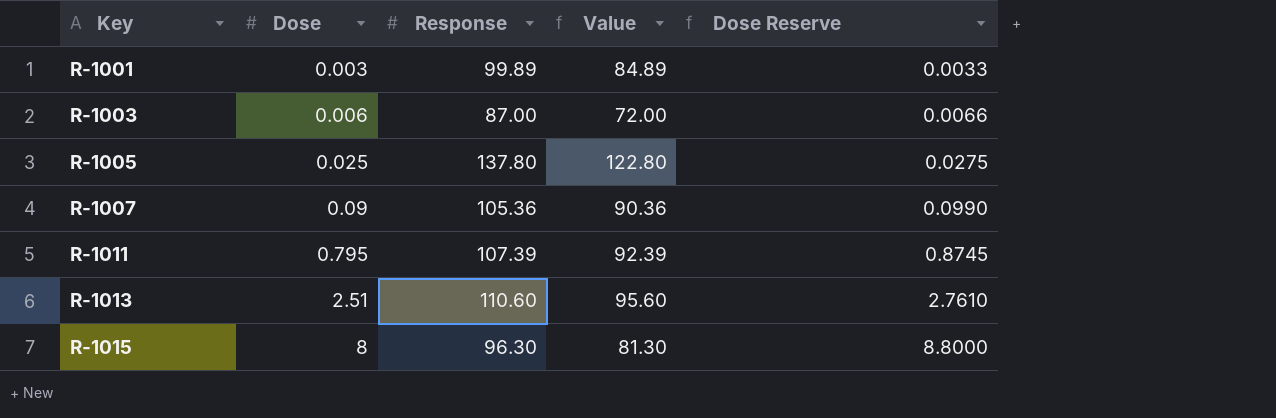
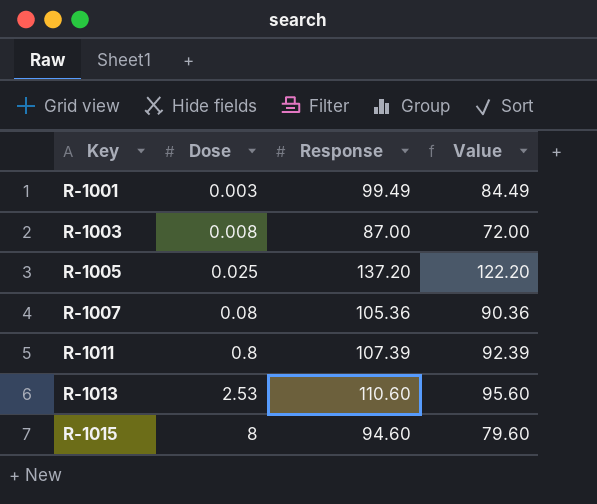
column Dose Reserve | formula: [Dose] * 1.1 -> none
R-1001 | Response: 99.89 -> 99.49
R-1001 | Value: 84.89 -> 84.49
R-1003 | Dose: 0.006 -> 0.008
R-1005 | Response: 137.80 -> 137.20
R-1005 | Value: 122.80 -> 122.20
R-1007 | Dose: 0.09 -> 0.08
R-1011 | Dose: 0.795 -> 0.8
R-1013 | Dose: 2.51 -> 2.53
R-1015 | Response: 96.30 -> 94.60
R-1015 | Value: 81.30 -> 79.60

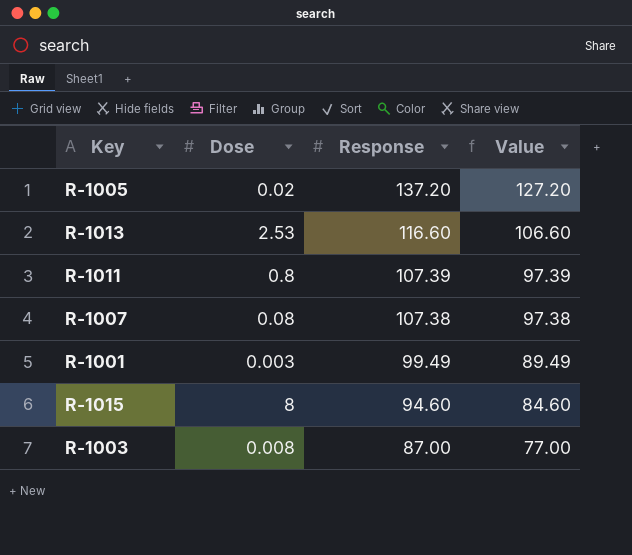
row order: Key ascending -> Response descending
column Value | formula: [Response] - 15 -> [Response] - 10
R-1005 | Dose: 0.025 -> 0.02
R-1013 | Response: 110.60 -> 116.60
R-1007 | Response: 105.36 -> 107.38

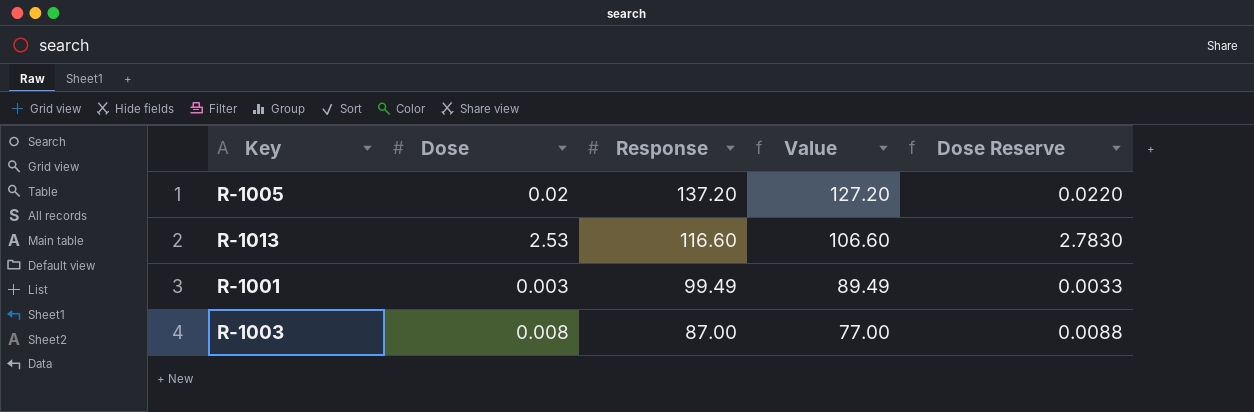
column Dose Reserve | formula: none -> [Dose] * 1.1
row R-1011: 0.8 | 107.39 | 97.39 -> none
row R-1007: 0.08 | 107.38 | 97.38 -> none
row R-1015: 8 | 94.60 | 84.60 -> none

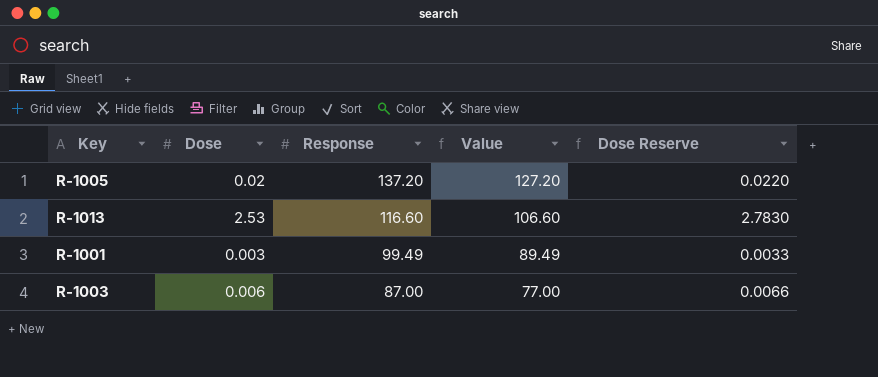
R-1003 | Dose: 0.008 -> 0.006
R-1003 | Dose Reserve: 0.0088 -> 0.0066

